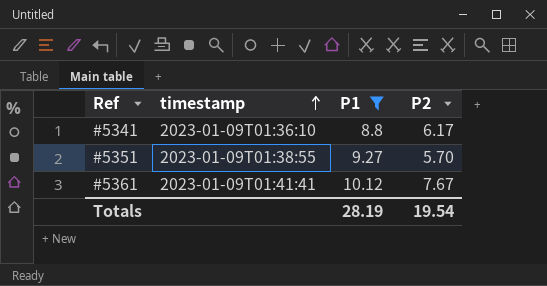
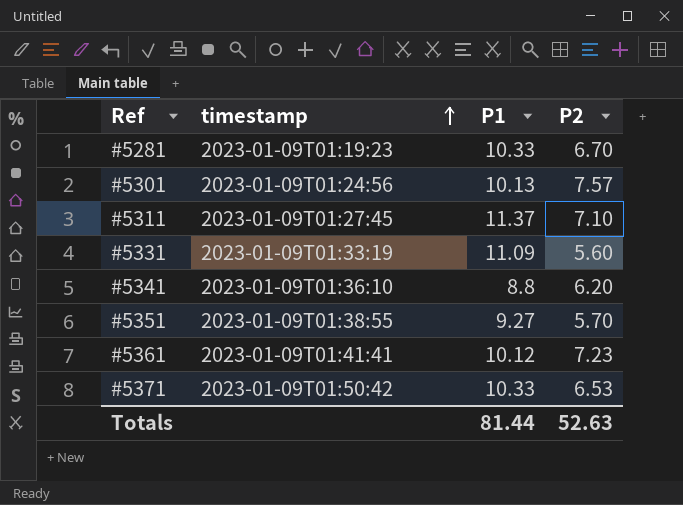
filter: P1 <= 10.12 -> none
#5341 | P2: 6.17 -> 6.20
#5361 | P2: 7.67 -> 7.23
Totals | P1: 28.19 -> 81.44
Totals | P2: 19.54 -> 52.63

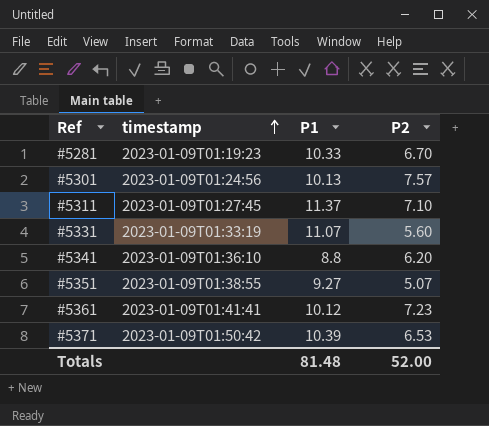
#5331 | P1: 11.09 -> 11.07
#5351 | P2: 5.70 -> 5.07
#5371 | P1: 10.33 -> 10.39
Totals | P1: 81.44 -> 81.48
Totals | P2: 52.63 -> 52.00

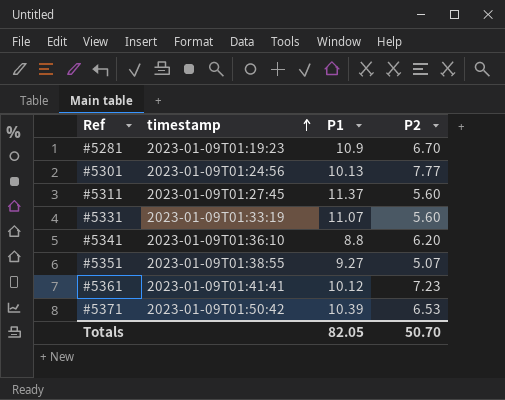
#5281 | P1: 10.33 -> 10.9
#5301 | P2: 7.57 -> 7.77
#5311 | P2: 7.10 -> 5.60
Totals | P1: 81.48 -> 82.05
Totals | P2: 52.00 -> 50.70

